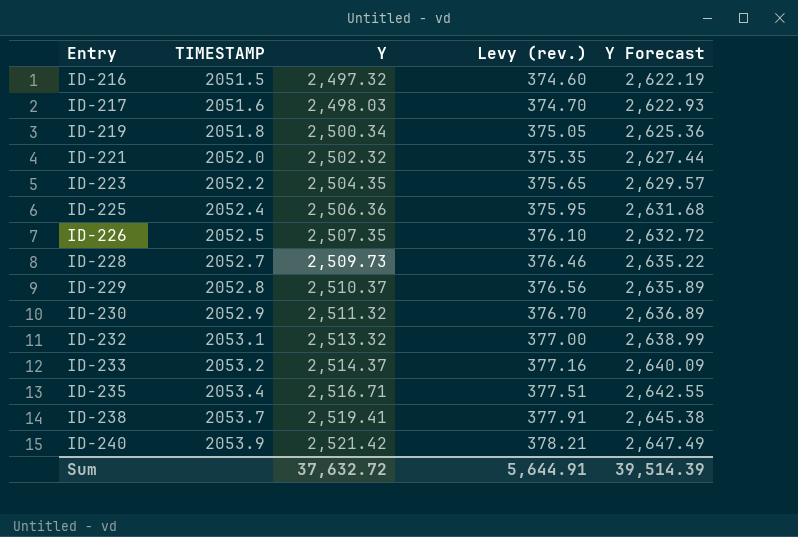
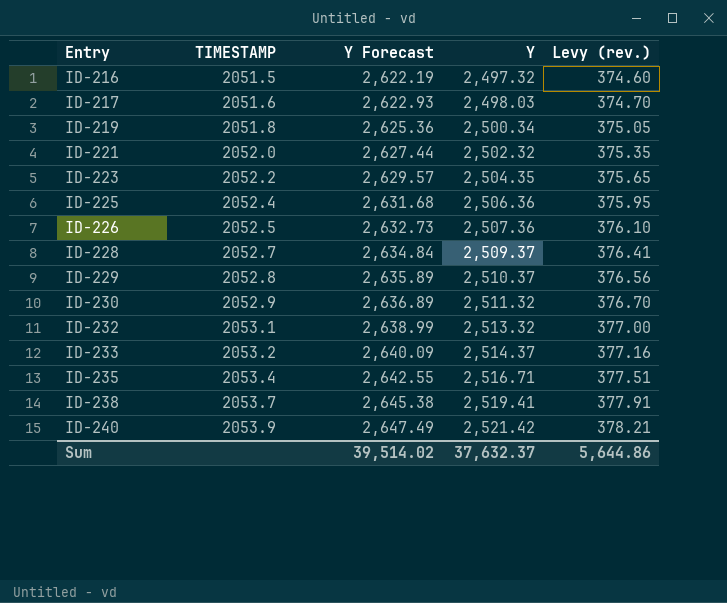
column Y Forecast | position: 5 -> 3
ID-226 | Y Forecast: 2,632.72 -> 2,632.73
ID-226 | Y: 2,507.35 -> 2,507.36
ID-228 | Y Forecast: 2,635.22 -> 2,634.84
ID-228 | Y: 2,509.73 -> 2,509.37
ID-228 | Levy (rev.): 376.46 -> 376.41
Sum | Y Forecast: 39,514.39 -> 39,514.02
Sum | Y: 37,632.72 -> 37,632.37
Sum | Levy (rev.): 5,644.91 -> 5,644.86

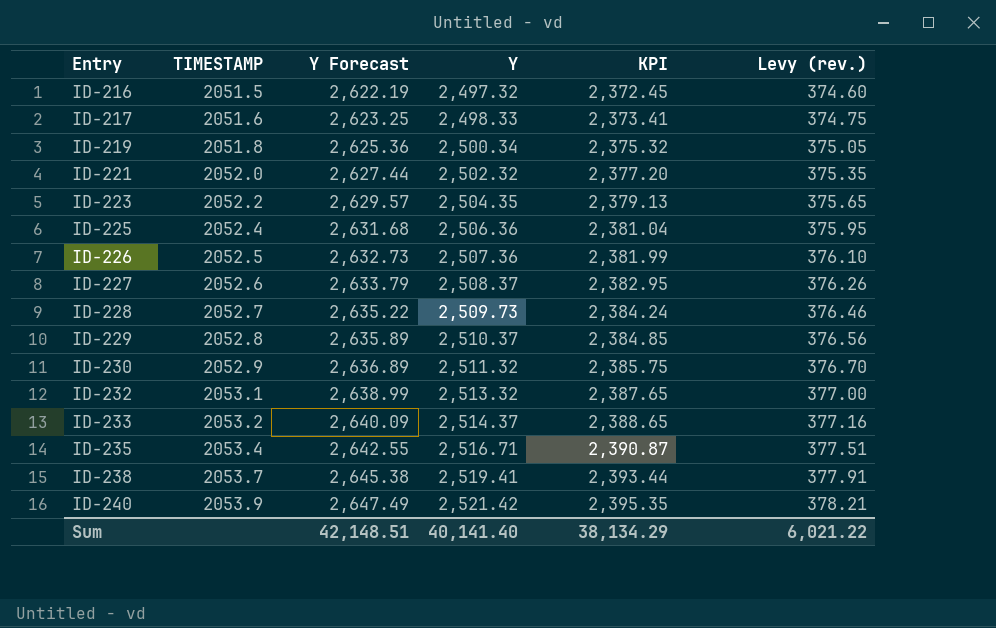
column KPI | formula: none -> [Y] * 0.95
ID-217 | Y Forecast: 2,622.93 -> 2,623.25
ID-217 | Y: 2,498.03 -> 2,498.33
ID-217 | Levy (rev.): 374.70 -> 374.75
row ID-227: none -> 2052.6 | 2,633.79 | 2,508.37 | 2,382.95 | 376.26
ID-228 | Y Forecast: 2,634.84 -> 2,635.22
ID-228 | Y: 2,509.37 -> 2,509.73
ID-228 | Levy (rev.): 376.41 -> 376.46
Sum | Y Forecast: 39,514.02 -> 42,148.51
Sum | Y: 37,632.37 -> 40,141.40
Sum | Levy (rev.): 5,644.86 -> 6,021.22

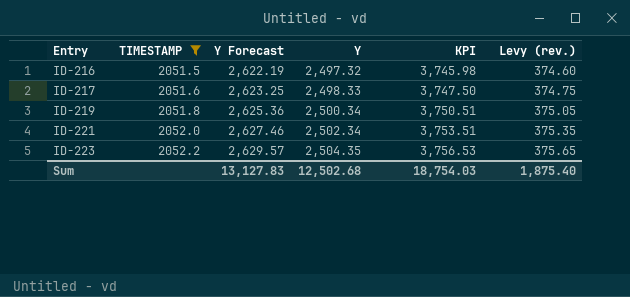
filter: none -> TIMESTAMP <= 2052.2
column KPI | formula: [Y] * 0.95 -> [Y] * 1.5
ID-221 | Y Forecast: 2,627.44 -> 2,627.46
ID-221 | Y: 2,502.32 -> 2,502.34
Sum | Y Forecast: 42,148.51 -> 13,127.83
Sum | Y: 40,141.40 -> 12,502.68
Sum | KPI: 38,134.29 -> 18,754.03
Sum | Levy (rev.): 6,021.22 -> 1,875.40

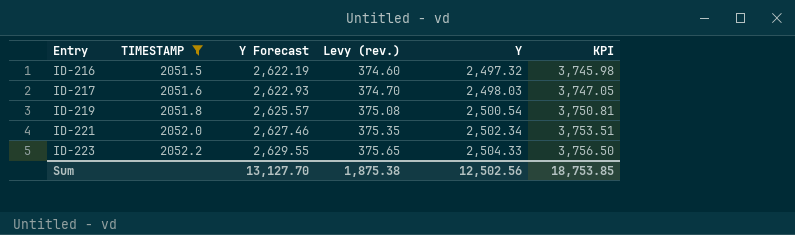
column Levy (rev.) | position: 6 -> 4
ID-217 | Y Forecast: 2,623.25 -> 2,622.93
ID-217 | Levy (rev.): 374.75 -> 374.70
ID-217 | Y: 2,498.33 -> 2,498.03
ID-217 | KPI: 3,747.50 -> 3,747.05
ID-219 | Y Forecast: 2,625.36 -> 2,625.57
ID-219 | Levy (rev.): 375.05 -> 375.08
ID-219 | Y: 2,500.34 -> 2,500.54
ID-219 | KPI: 3,750.51 -> 3,750.81
ID-223 | Y Forecast: 2,629.57 -> 2,629.55
ID-223 | Y: 2,504.35 -> 2,504.33
ID-223 | KPI: 3,756.53 -> 3,756.50
Sum | Y Forecast: 13,127.83 -> 13,127.70
Sum | Levy (rev.): 1,875.40 -> 1,875.38
Sum | Y: 12,502.68 -> 12,502.56
Sum | KPI: 18,754.03 -> 18,753.85

